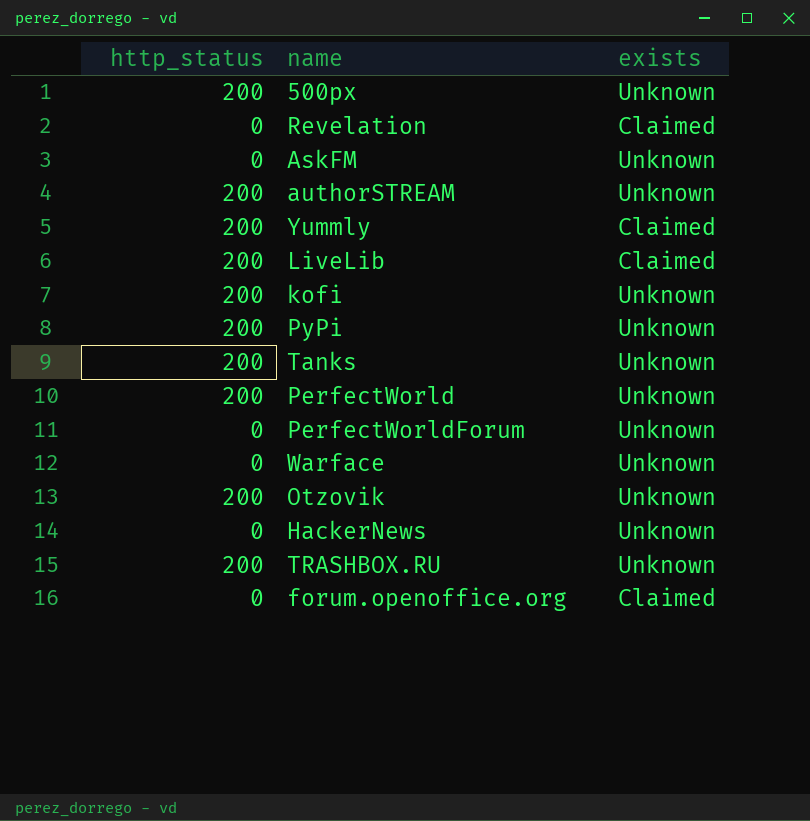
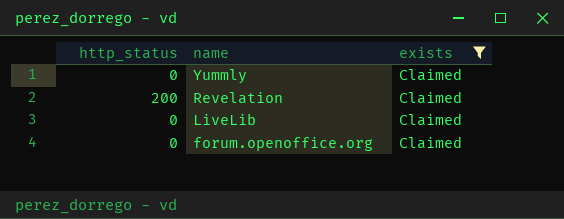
filter: none -> exists = Claimed
row order: none -> name descending
Yummly | http_status: 200 -> 0
Revelation | http_status: 0 -> 200
LiveLib | http_status: 200 -> 0

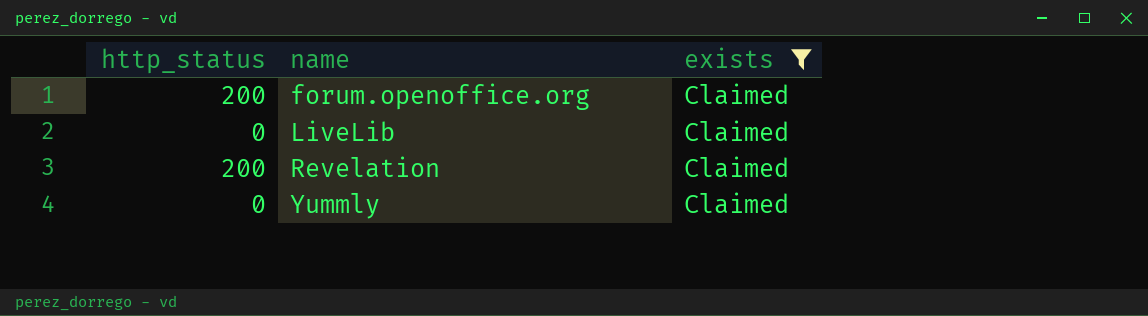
row order: name descending -> name ascending
forum.openoffice.org | http_status: 0 -> 200

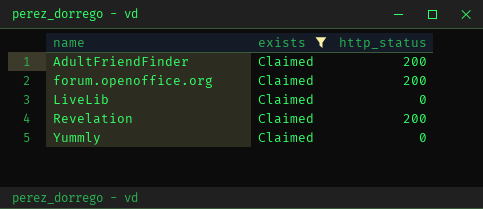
column http_status | position: 1 -> 3
row AdultFriendFinder: none -> Claimed | 200

